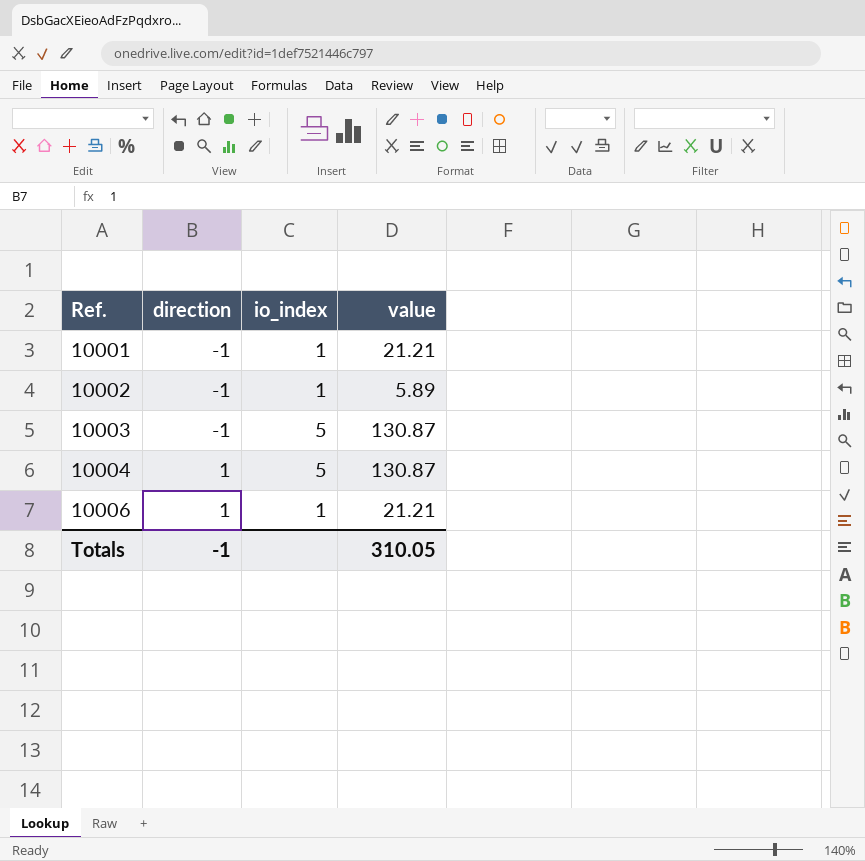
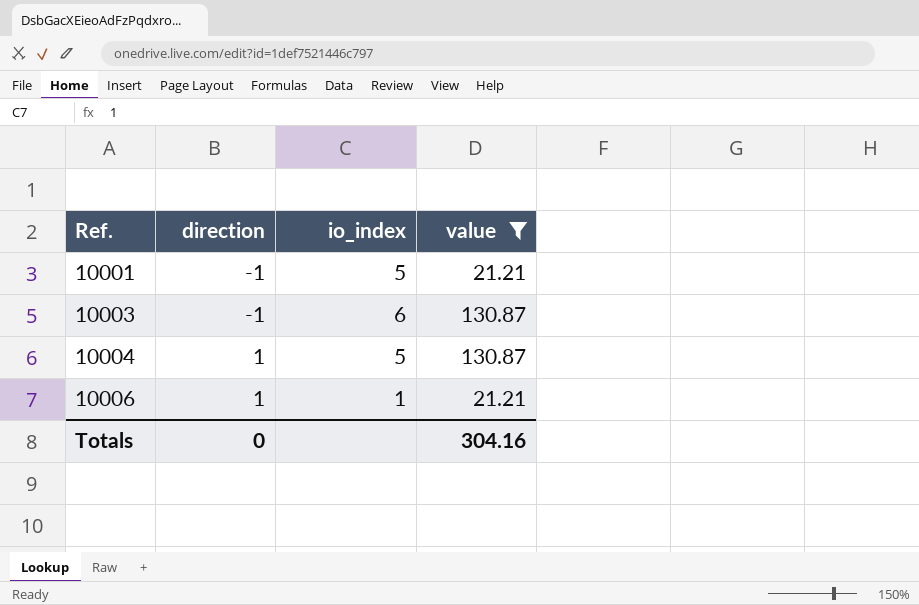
filter: none -> value != 5.89
10001 | io_index: 1 -> 5
10003 | io_index: 5 -> 6
Totals | direction: -1 -> 0
Totals | value: 310.05 -> 304.16

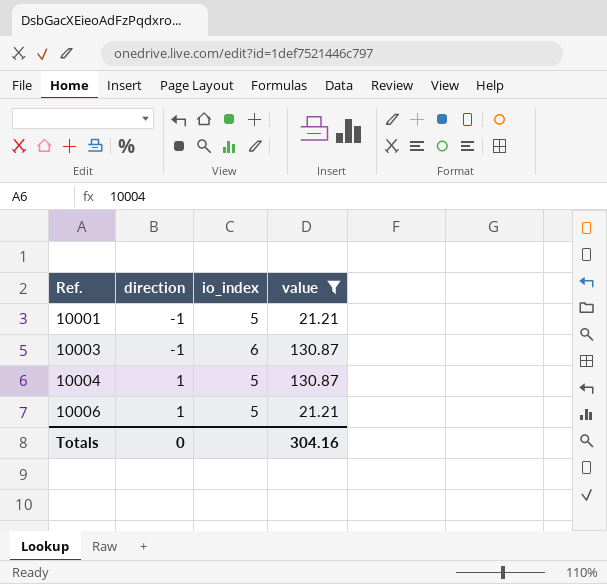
10006 | io_index: 1 -> 5

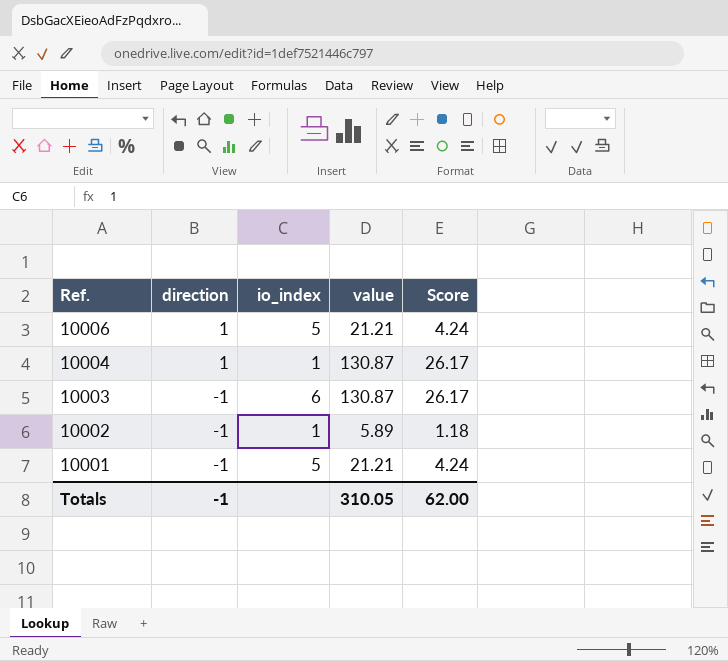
filter: value != 5.89 -> none
row order: Ref. ascending -> Ref. descending
column Score | formula: none -> [value] * 0.2
10004 | io_index: 5 -> 1
Totals | direction: 0 -> -1
Totals | value: 304.16 -> 310.05

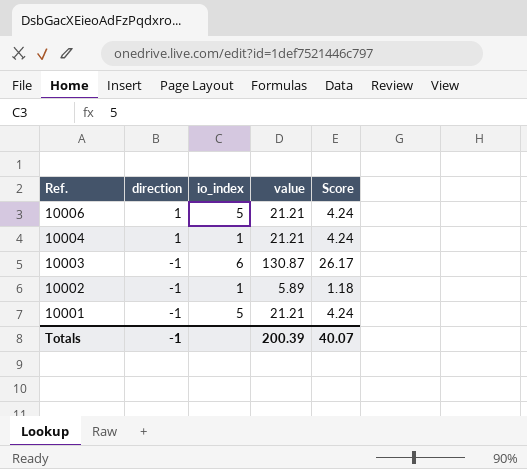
10004 | value: 130.87 -> 21.21
10004 | Score: 26.17 -> 4.24
Totals | value: 310.05 -> 200.39
Totals | Score: 62.00 -> 40.07

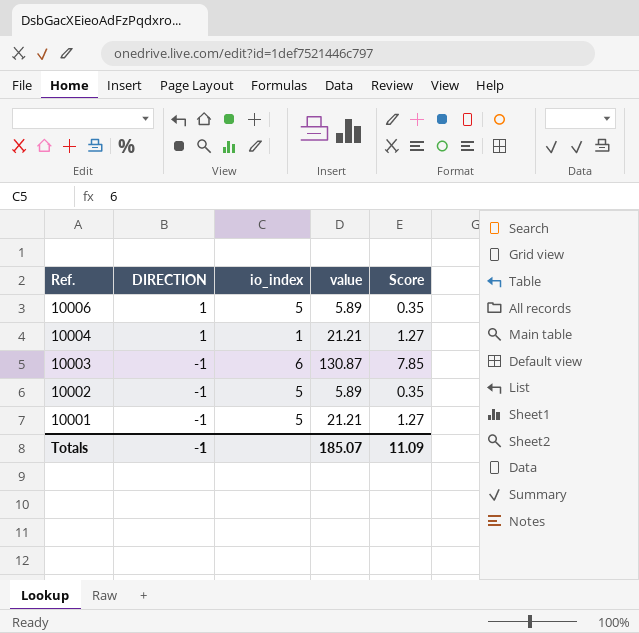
column name: direction -> DIRECTION
column Score | formula: [value] * 0.2 -> [value] * 0.06
10006 | value: 21.21 -> 5.89
10002 | io_index: 1 -> 5
Totals | value: 200.39 -> 185.07
Totals | Score: 40.07 -> 11.09

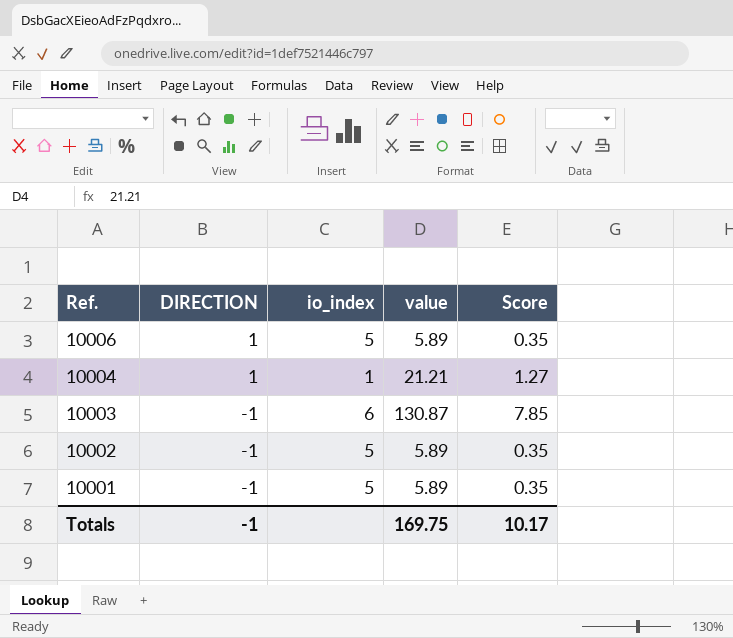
10001 | value: 21.21 -> 5.89
10001 | Score: 1.27 -> 0.35
Totals | value: 185.07 -> 169.75
Totals | Score: 11.09 -> 10.17

